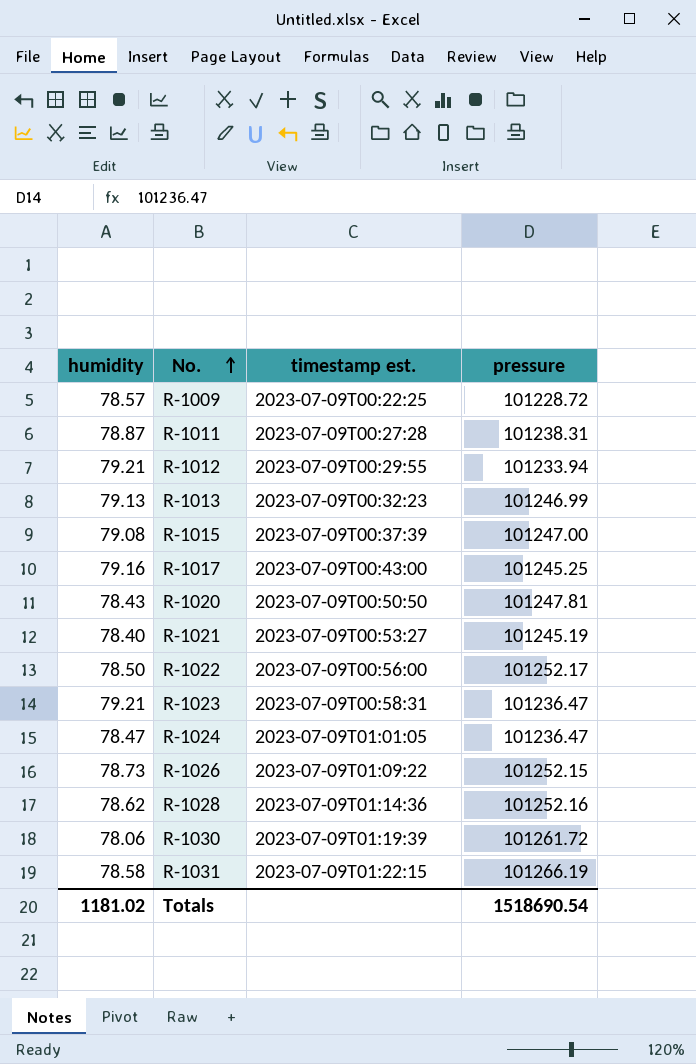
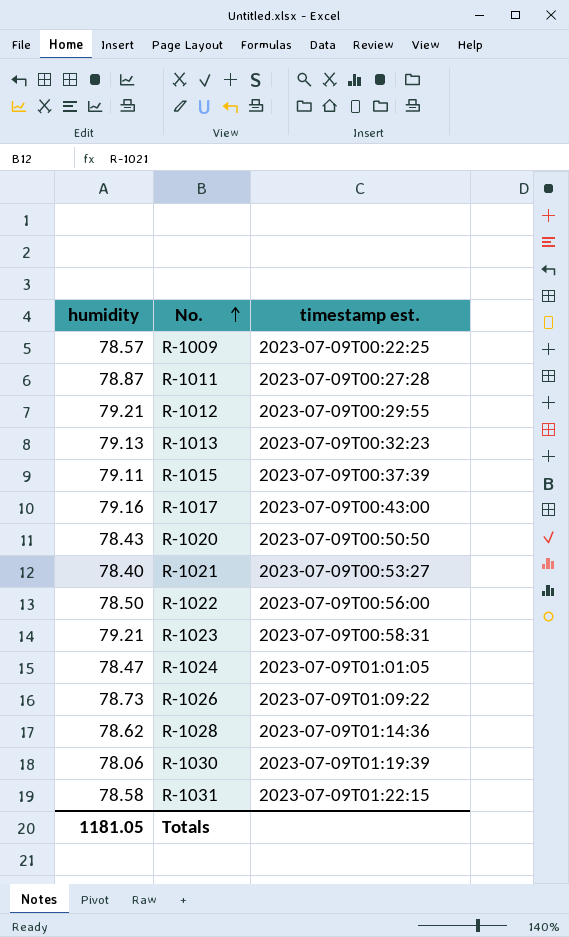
column pressure | position: 4 -> none
R-1015 | humidity: 79.08 -> 79.11
Totals | humidity: 1181.02 -> 1181.05

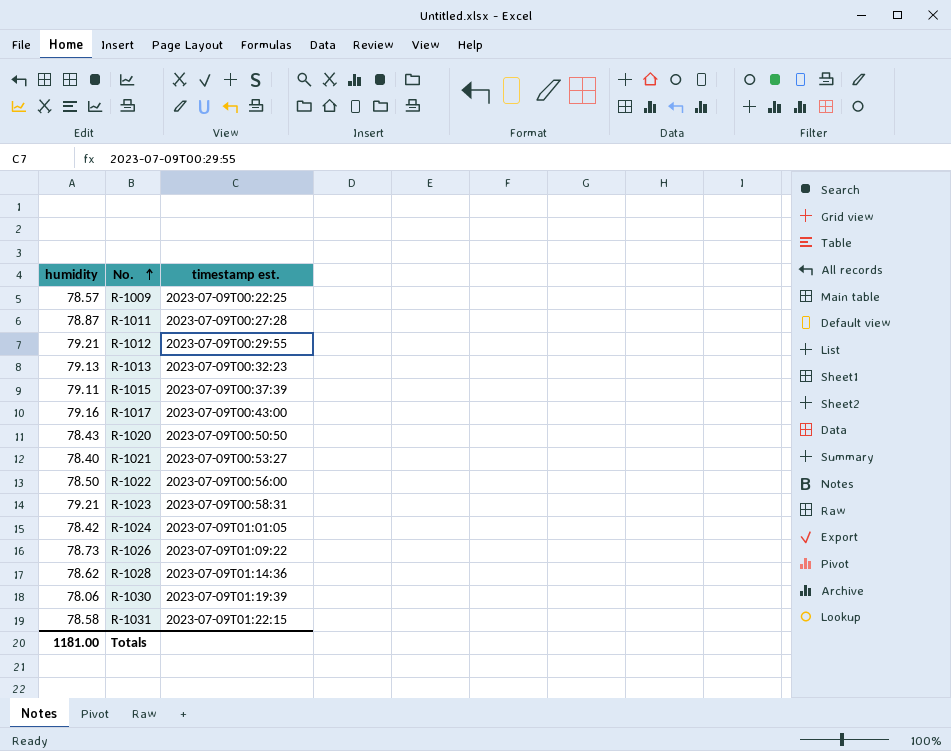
R-1024 | humidity: 78.47 -> 78.42
Totals | humidity: 1181.05 -> 1181.00

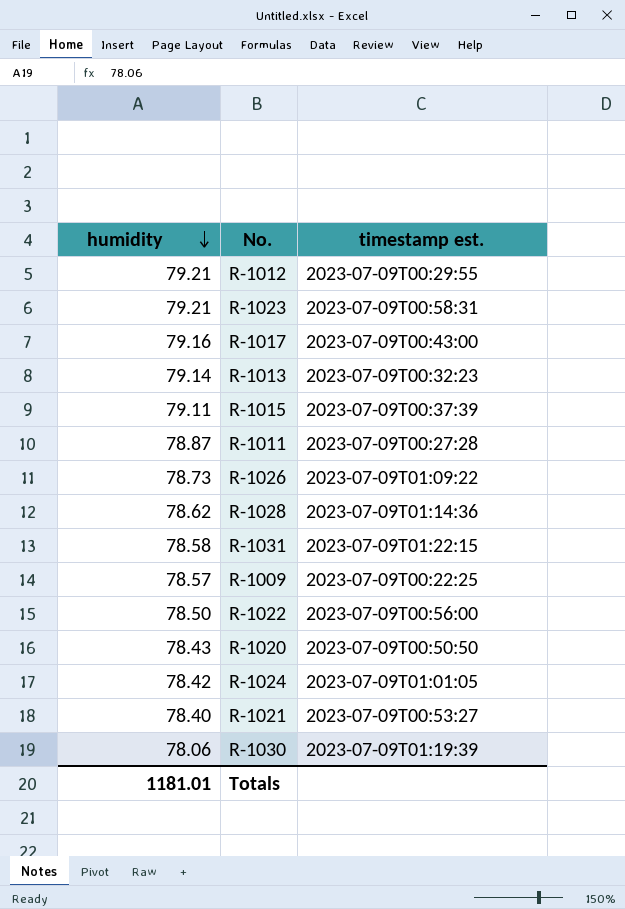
row order: No. ascending -> humidity descending
R-1013 | humidity: 79.13 -> 79.14
Totals | humidity: 1181.00 -> 1181.01

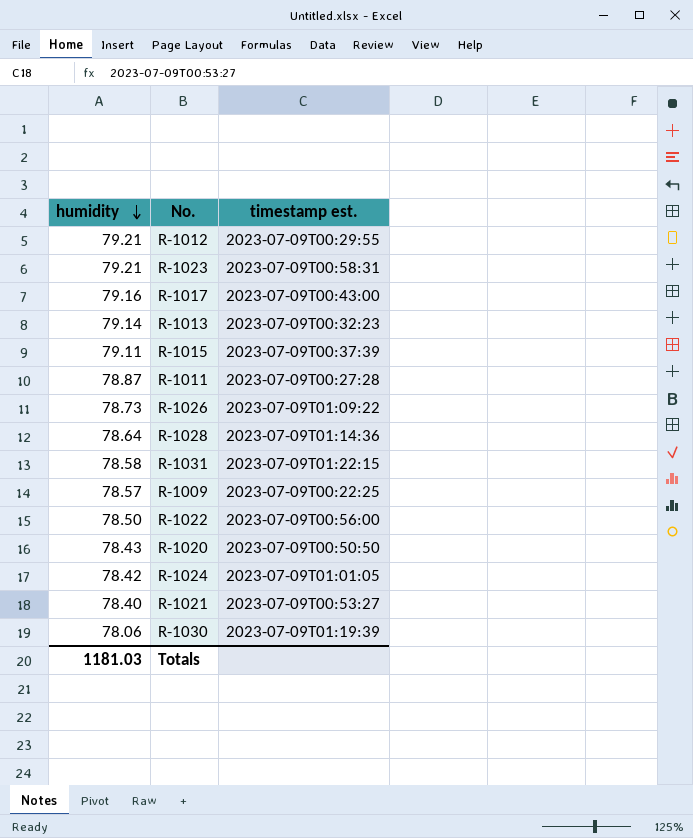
R-1028 | humidity: 78.62 -> 78.64
Totals | humidity: 1181.01 -> 1181.03

